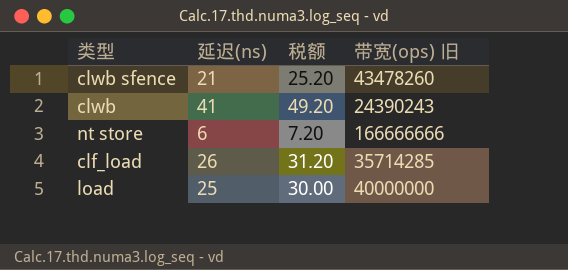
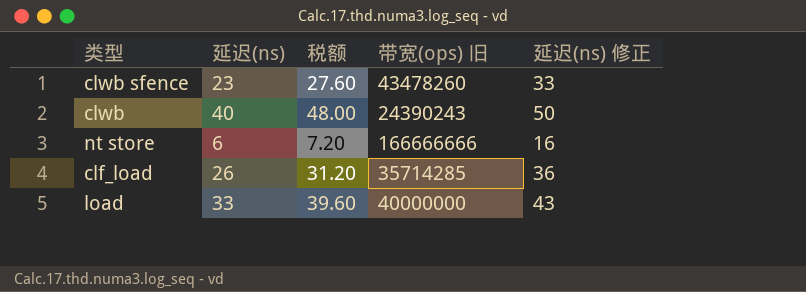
column 延迟(ns) 修正 | formula: none -> [延迟(ns)] + 10
clwb sfence | 延迟(ns): 21 -> 23
clwb sfence | 税额: 25.20 -> 27.60
clwb | 延迟(ns): 41 -> 40
clwb | 税额: 49.20 -> 48.00
load | 延迟(ns): 25 -> 33
load | 税额: 30.00 -> 39.60

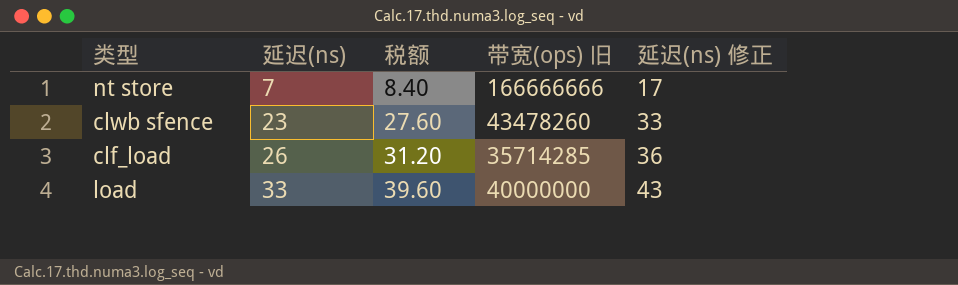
row order: none -> 延迟(ns) ascending
row clwb: 40 | 48.00 | 24390243 | 50 -> none
nt store | 延迟(ns): 6 -> 7
nt store | 税额: 7.20 -> 8.40
nt store | 延迟(ns) 修正: 16 -> 17

